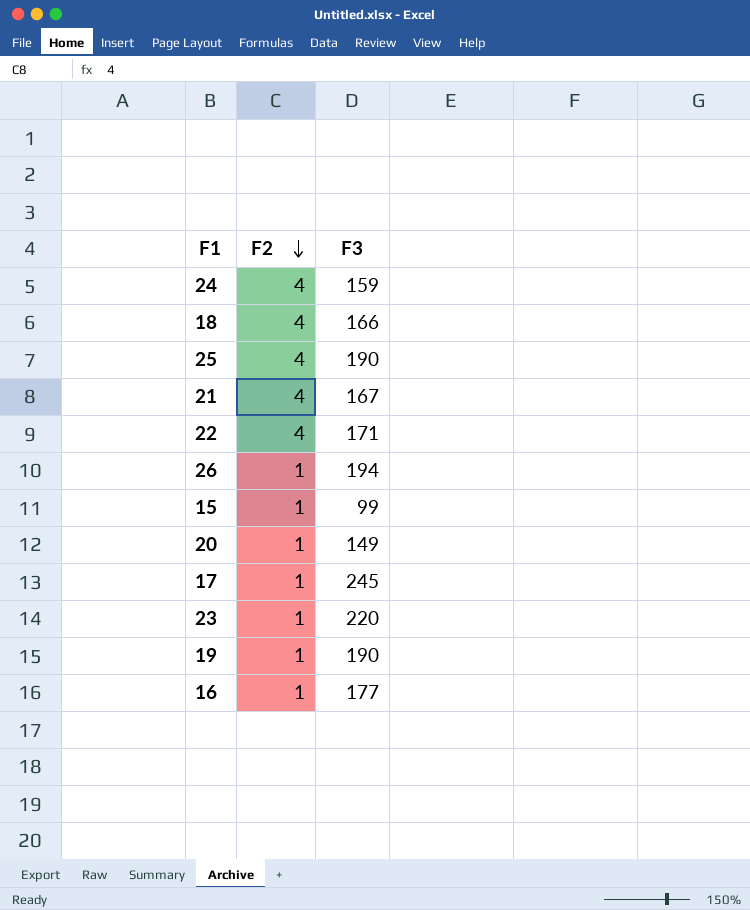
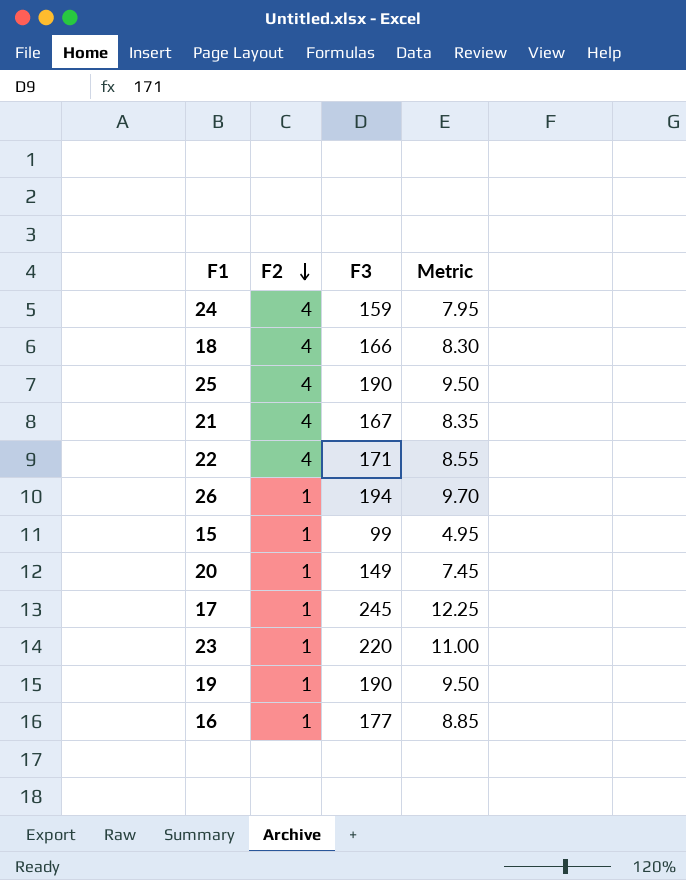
column Metric | formula: none -> [F3] * 0.05

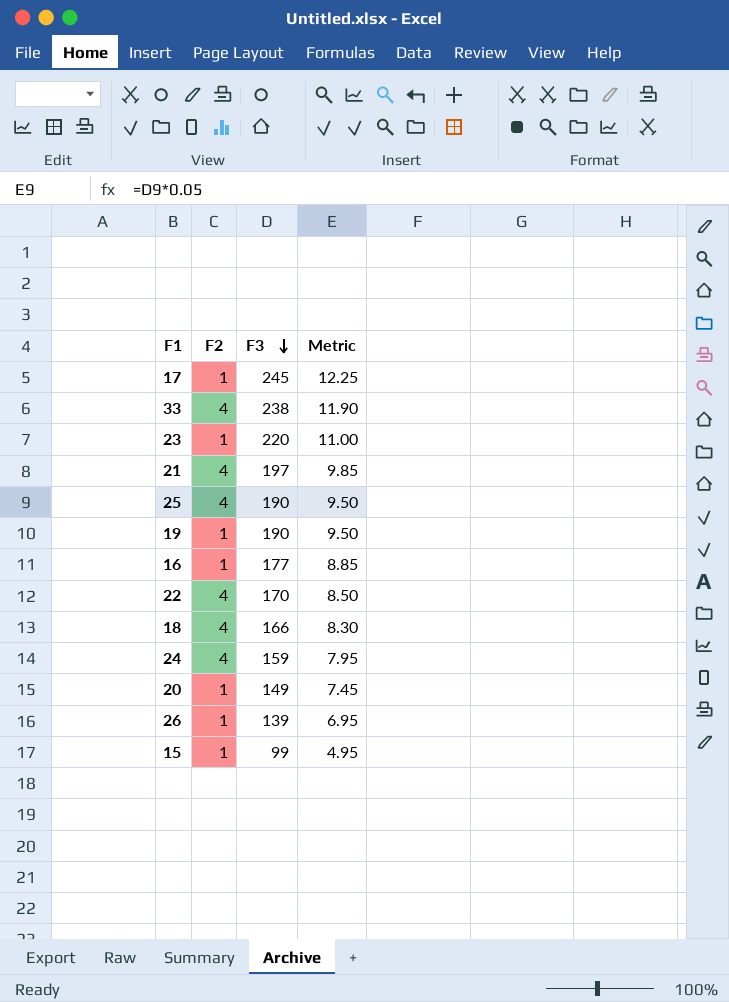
row order: F2 descending -> F3 descending
row 33: none -> 4 | 238 | 11.90
21 | F3: 167 -> 197
21 | Metric: 8.35 -> 9.85
22 | F3: 171 -> 170
22 | Metric: 8.55 -> 8.50
26 | F3: 194 -> 139
26 | Metric: 9.70 -> 6.95

